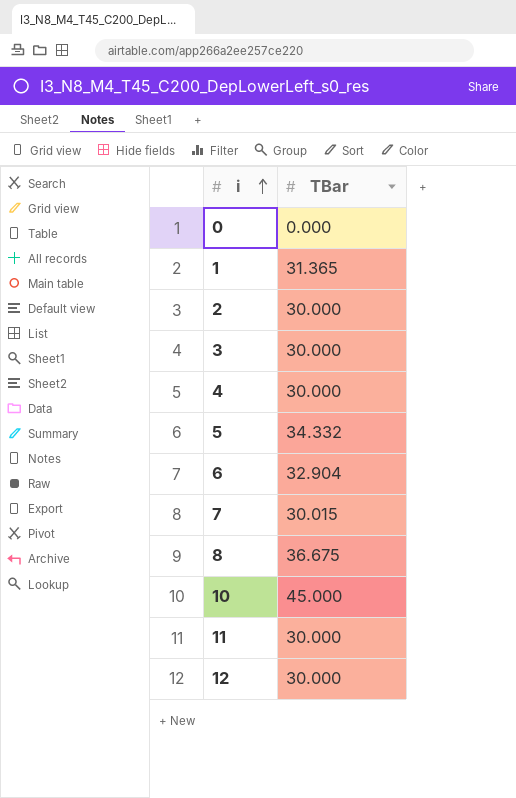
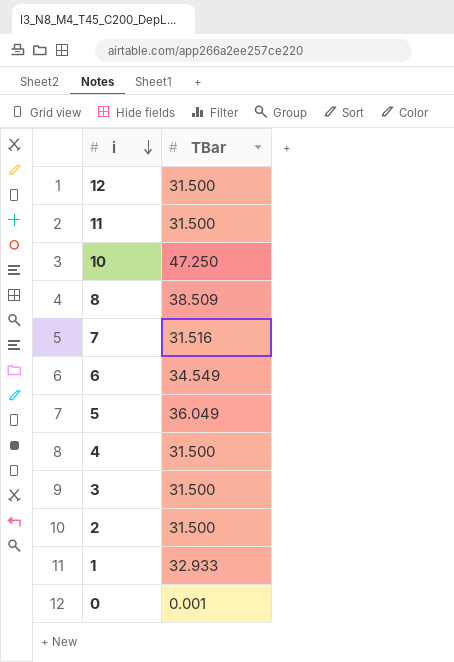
row order: i ascending -> i descending
12 | TBar: 30.000 -> 31.500
11 | TBar: 30.000 -> 31.500
10 | TBar: 45.000 -> 47.250
8 | TBar: 36.675 -> 38.509
7 | TBar: 30.015 -> 31.516
6 | TBar: 32.904 -> 34.549
5 | TBar: 34.332 -> 36.049
4 | TBar: 30.000 -> 31.500
3 | TBar: 30.000 -> 31.500
2 | TBar: 30.000 -> 31.500
1 | TBar: 31.365 -> 32.933
0 | TBar: 0.000 -> 0.001

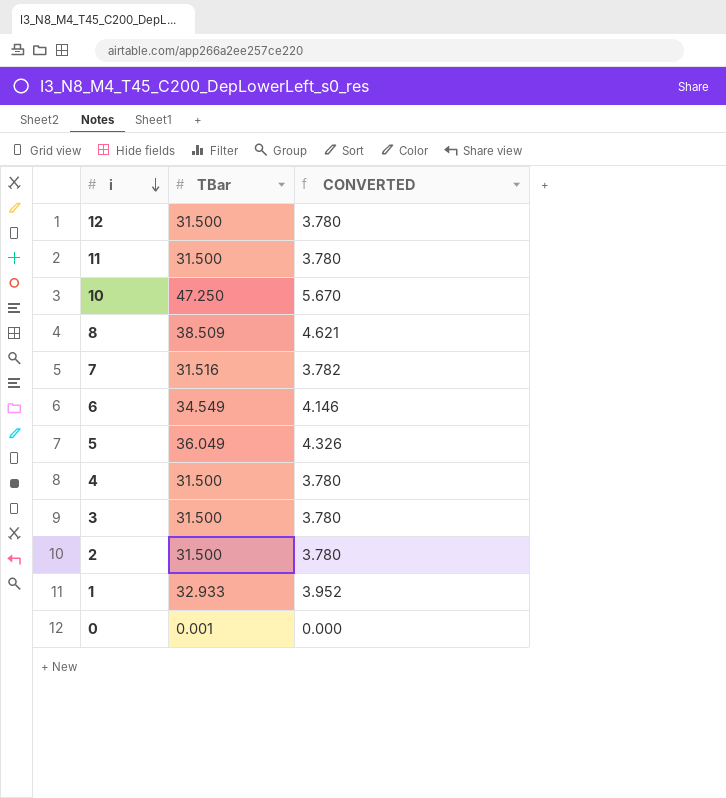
column CONVERTED | formula: none -> [TBar] * 0.12

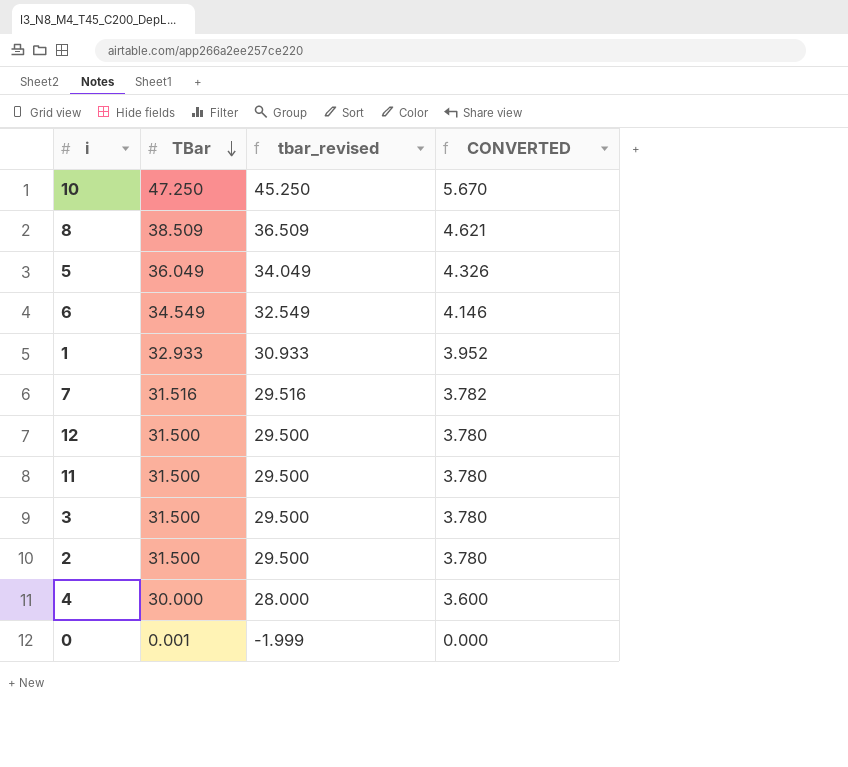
row order: i descending -> TBar descending
column tbar_revised | formula: none -> [TBar] - 2
4 | TBar: 31.500 -> 30.000
4 | CONVERTED: 3.780 -> 3.600

